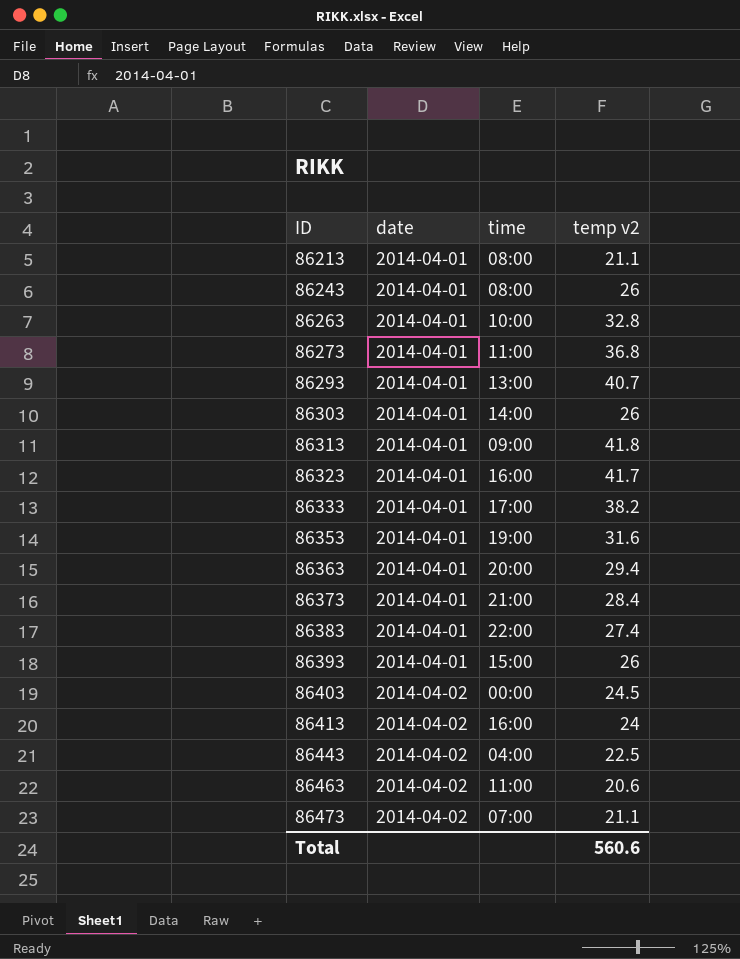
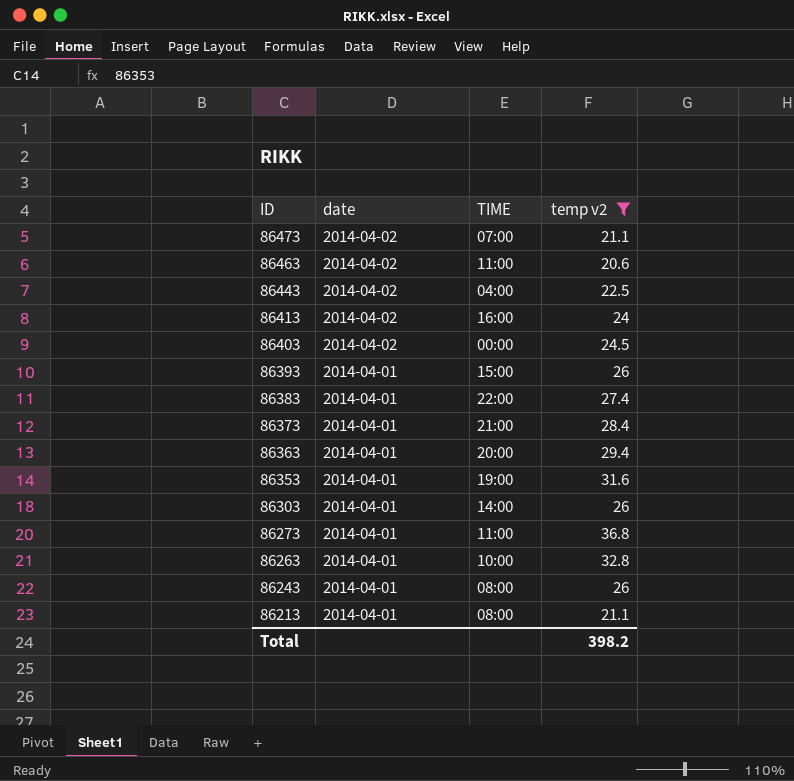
filter: none -> temp v2 <= 36.8
row order: ID ascending -> ID descending
column name: time -> TIME
Total | temp v2: 560.6 -> 398.2

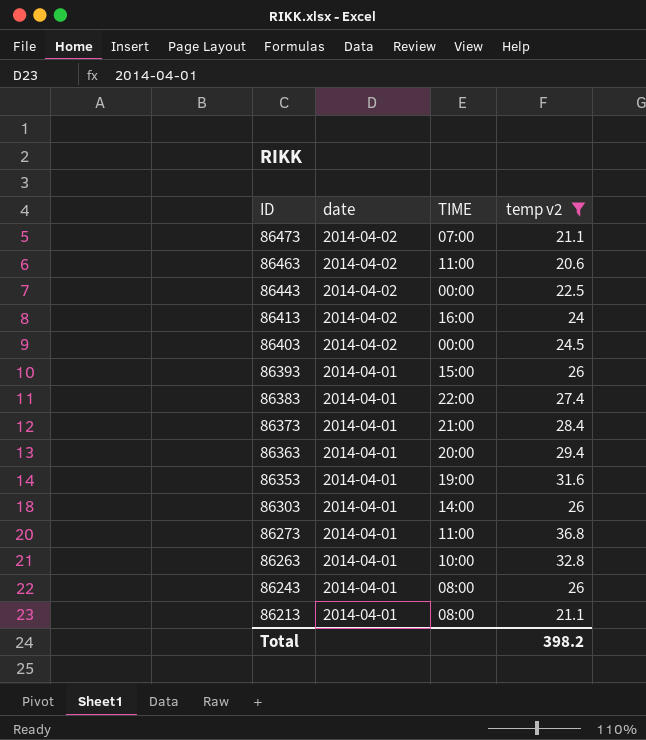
86443 | TIME: 04:00 -> 00:00

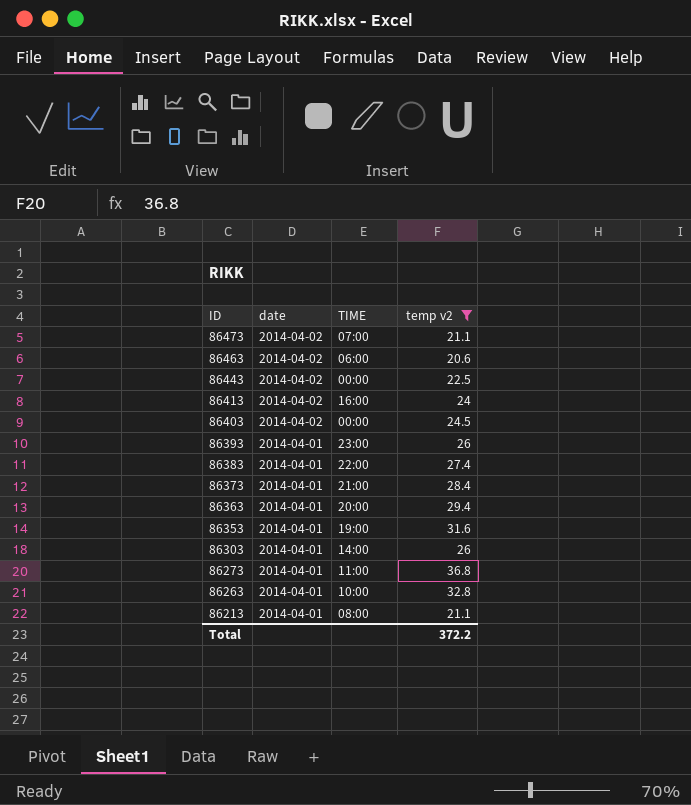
row 86243: 2014-04-01 | 08:00 | 26 -> none
86463 | TIME: 11:00 -> 06:00
86393 | TIME: 15:00 -> 23:00
Total | temp v2: 398.2 -> 372.2

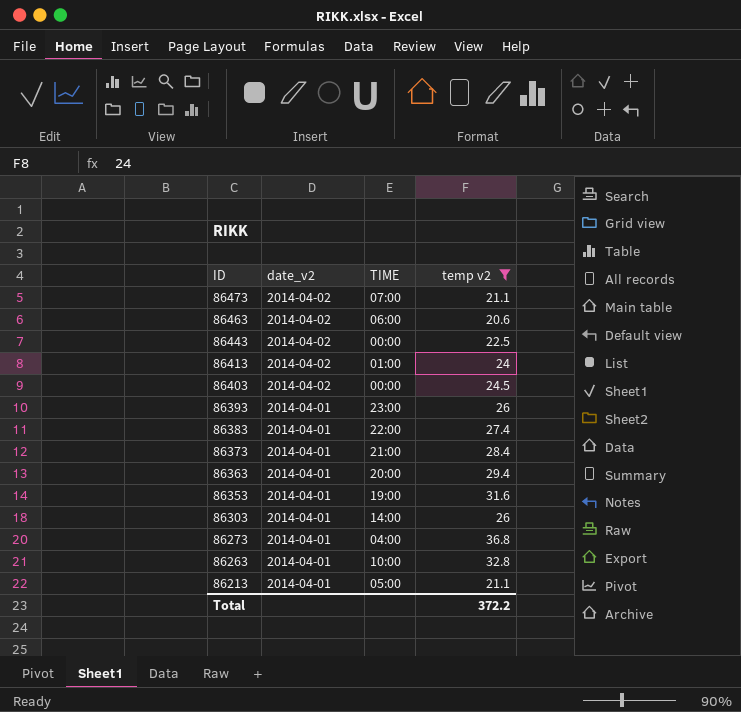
column name: date -> date_v2
86413 | TIME: 16:00 -> 01:00
86273 | TIME: 11:00 -> 04:00
86213 | TIME: 08:00 -> 05:00

